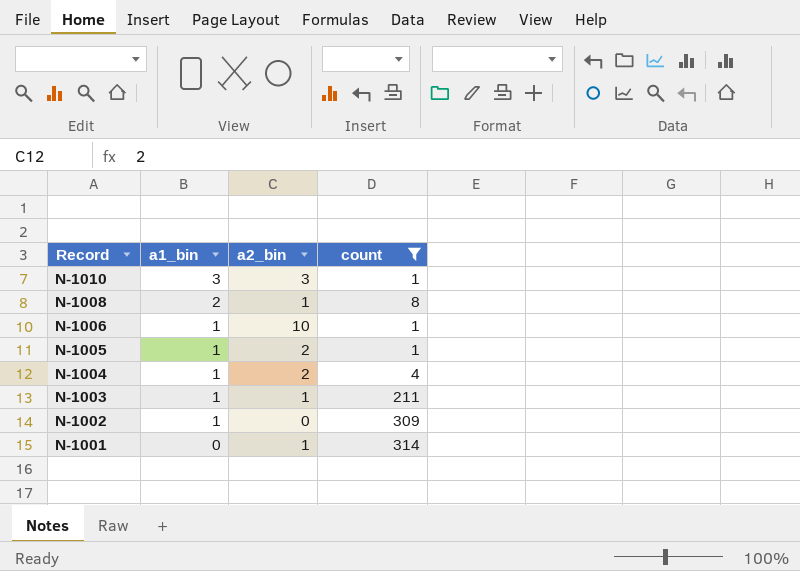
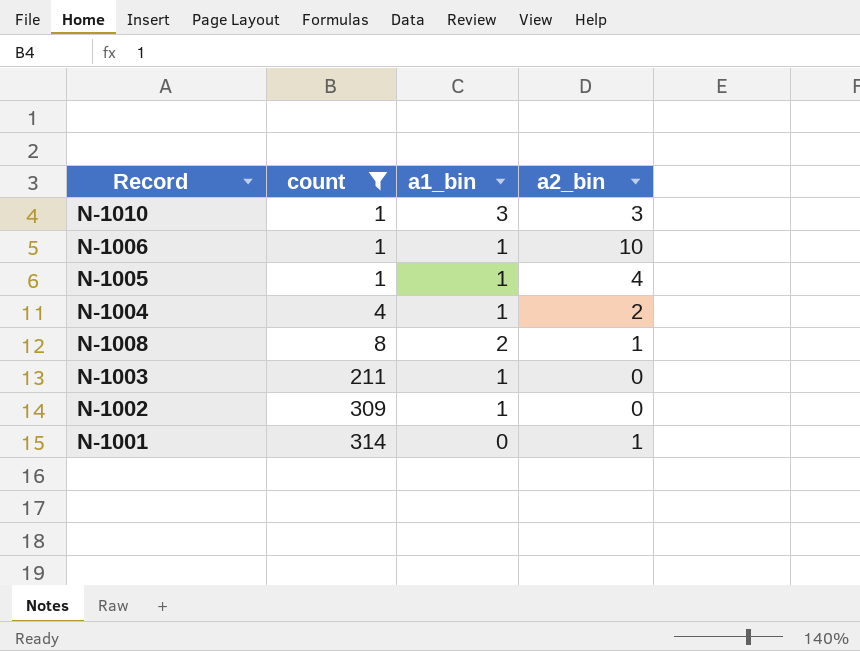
row order: Record descending -> count ascending
column count | position: 4 -> 2
N-1005 | a2_bin: 2 -> 4
N-1003 | a2_bin: 1 -> 0

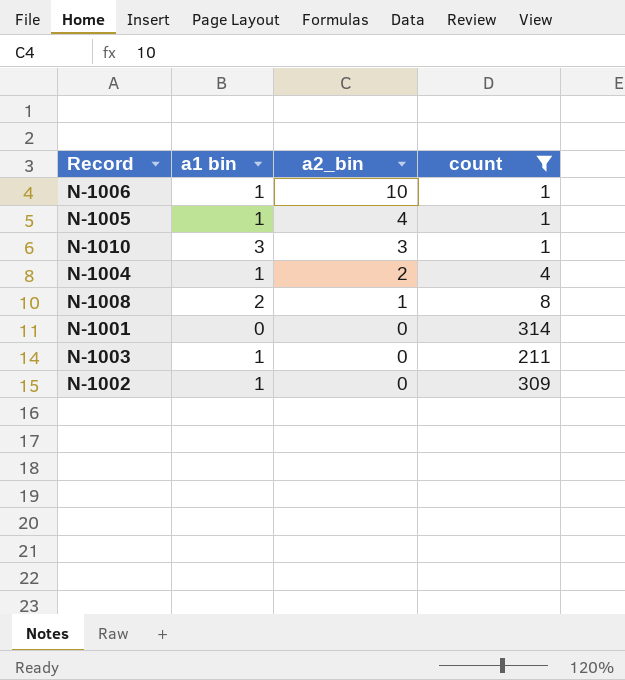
row order: count ascending -> a2_bin descending
column name: a1_bin -> a1 bin
column count | position: 2 -> 4
N-1001 | a2_bin: 1 -> 0

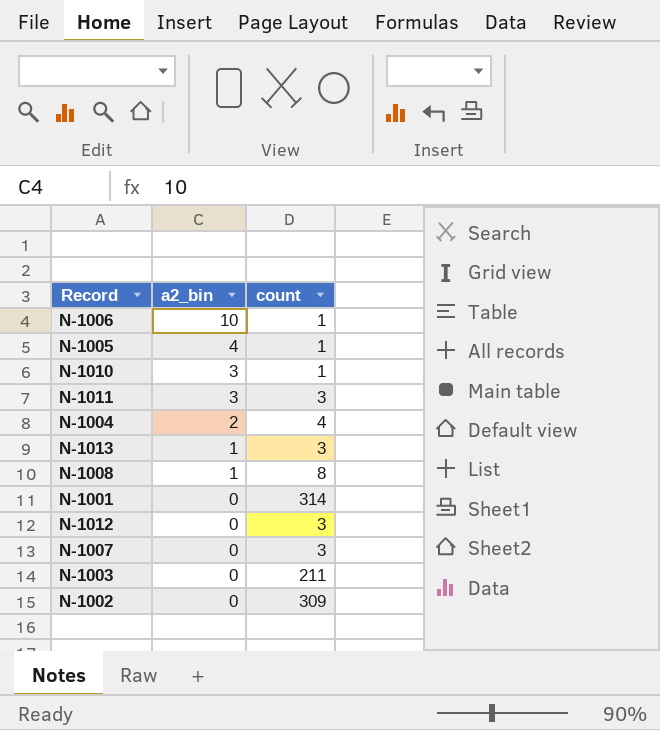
filter: count != 3 -> none
column a1 bin | position: 2 -> none

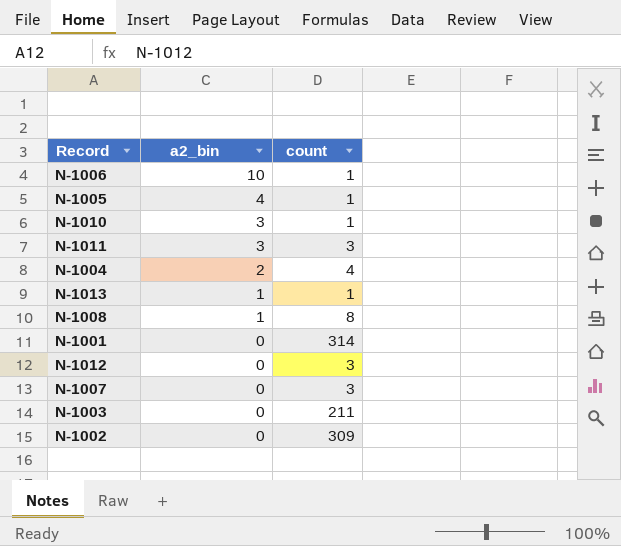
N-1013 | count: 3 -> 1

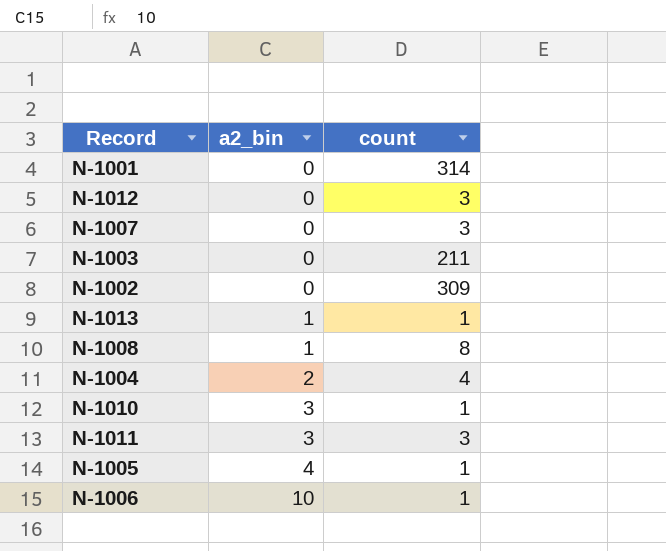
row order: a2_bin descending -> a2_bin ascending

